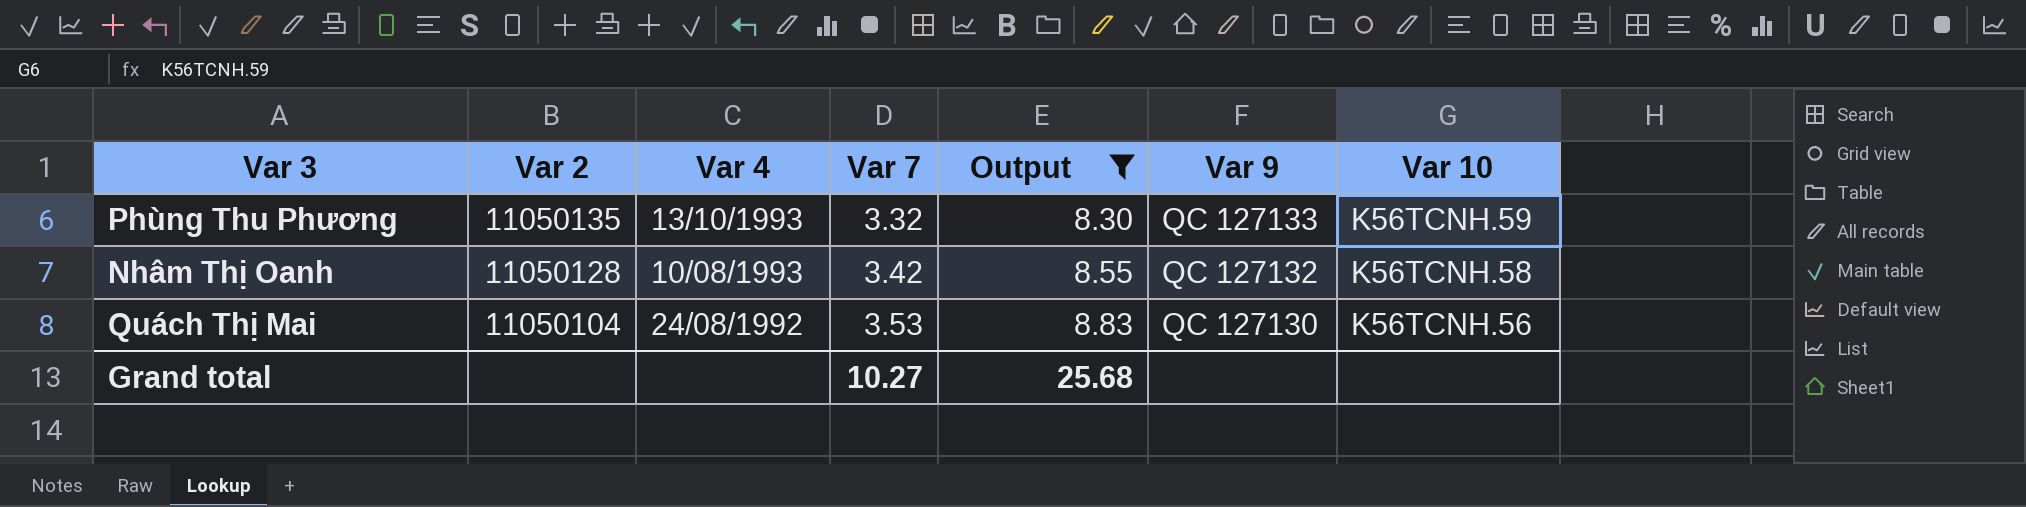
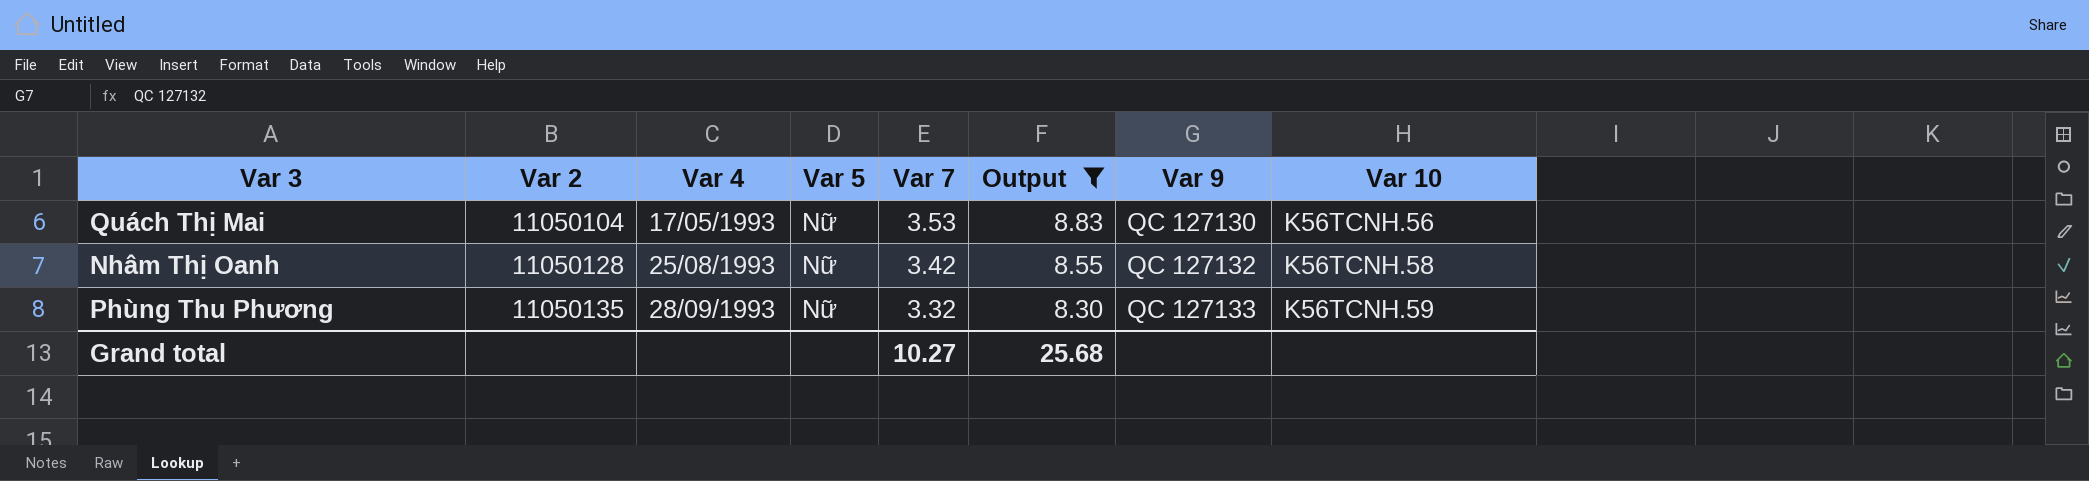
row order: Var 2 descending -> Var 2 ascending
column Var 5 | position: none -> 4
Quách Thị Mai | Var 4: 24/08/1992 -> 17/05/1993
Nhâm Thị Oanh | Var 4: 10/08/1993 -> 25/08/1993
Phùng Thu Phương | Var 4: 13/10/1993 -> 28/09/1993

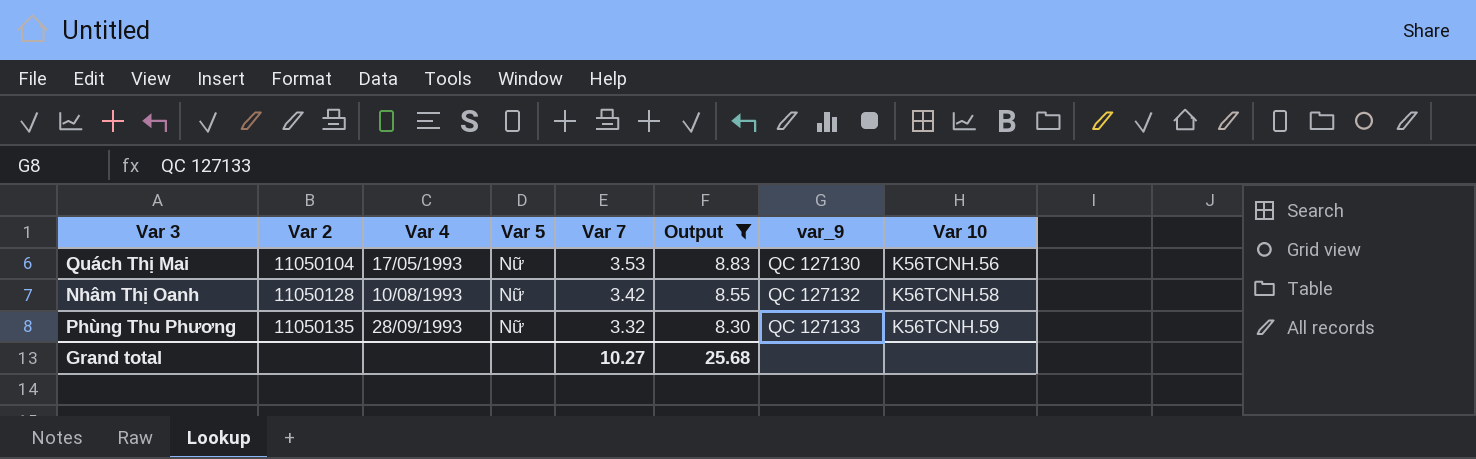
column name: Var 9 -> var_9
Nhâm Thị Oanh | Var 4: 25/08/1993 -> 10/08/1993

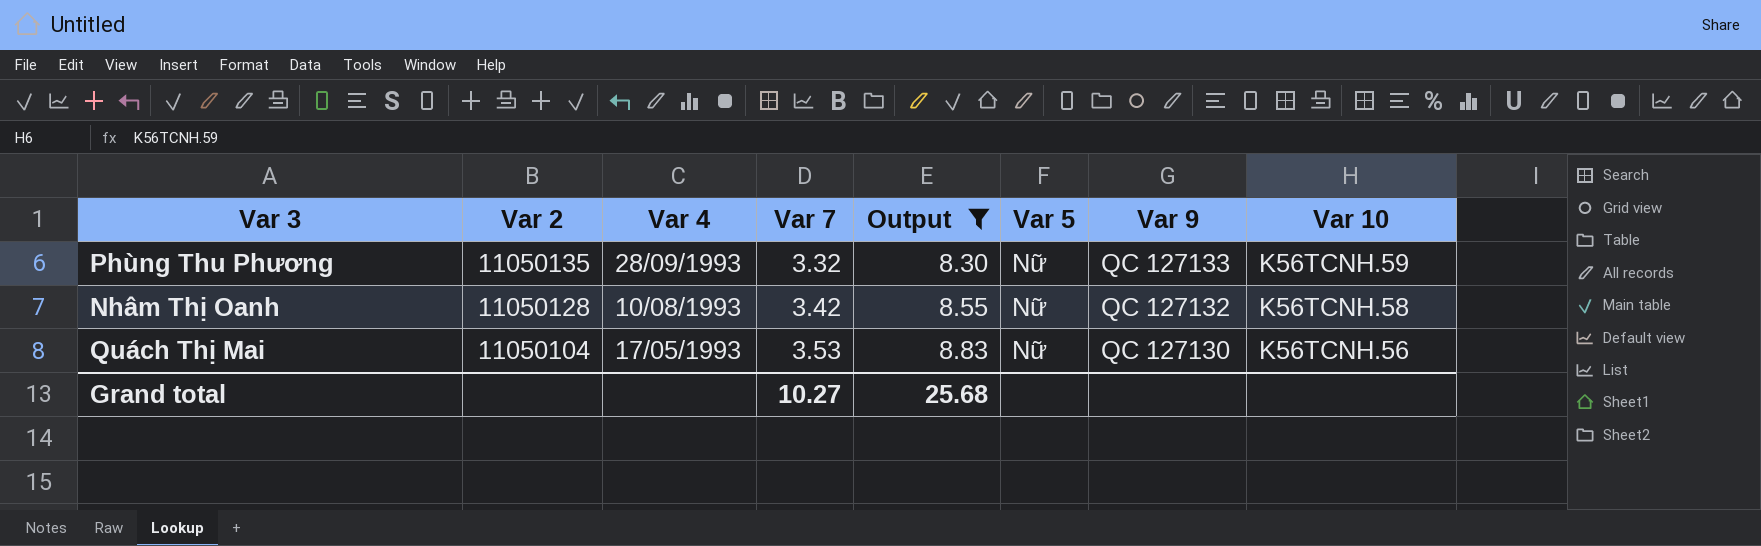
row order: Var 2 ascending -> Var 2 descending
column Var 5 | position: 4 -> 6
column name: var_9 -> Var 9

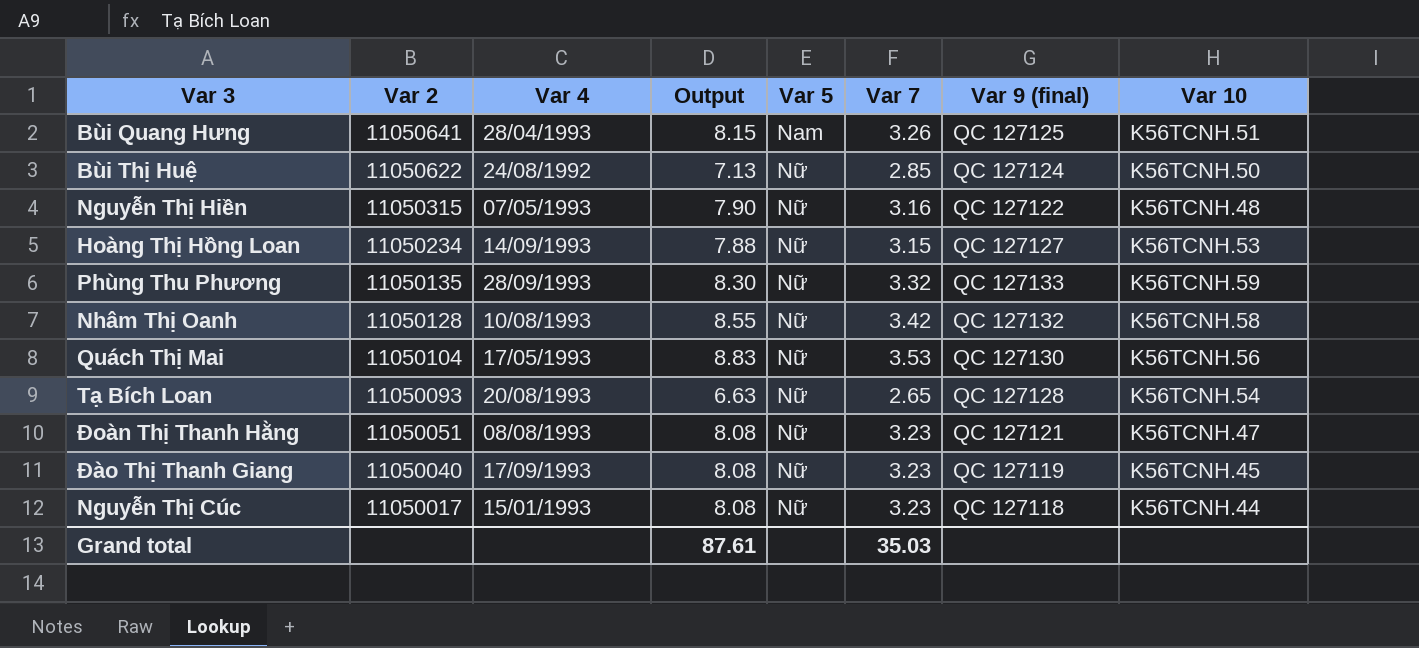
filter: Output >= 8.30 -> none
column Var 7 | position: 4 -> 6
column name: Var 9 -> Var 9 (final)
Grand total | Output: 25.68 -> 87.61
Grand total | Var 7: 10.27 -> 35.03

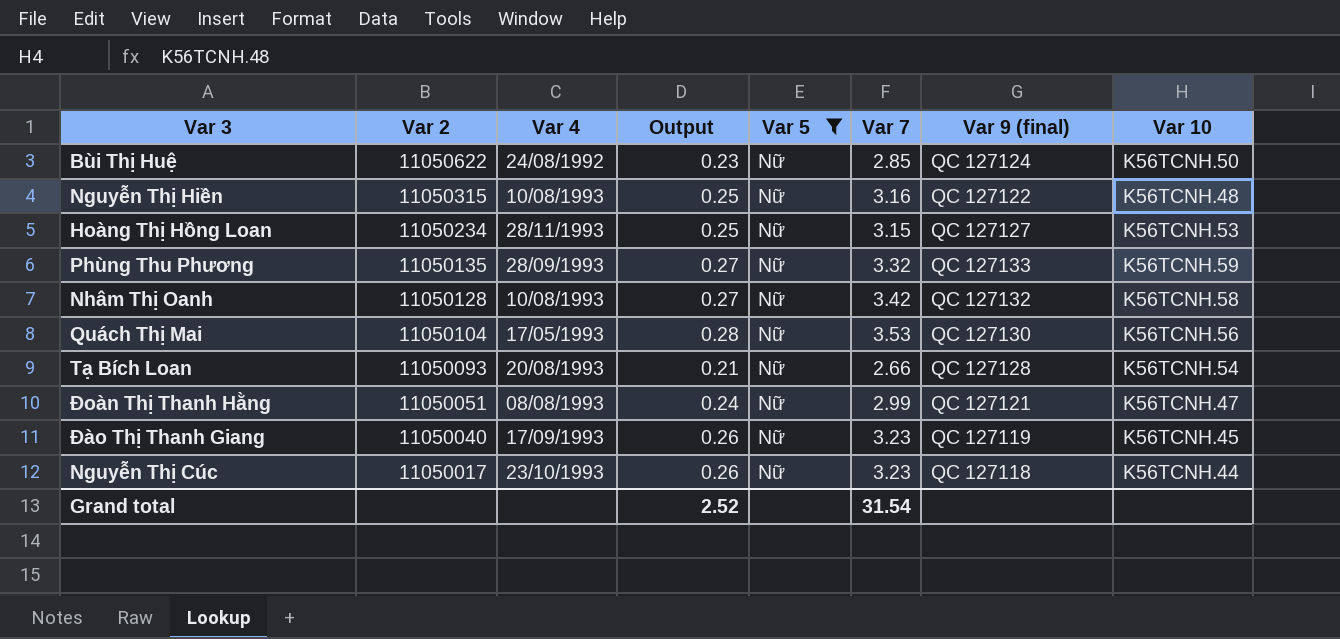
filter: none -> Var 5 = Nữ
column Output | formula: [Var 7] * 2.5 -> [Var 7] * 0.08
Nguyễn Thị Hiền | Var 4: 07/05/1993 -> 10/08/1993
Hoàng Thị Hồng Loan | Var 4: 14/09/1993 -> 28/11/1993
Tạ Bích Loan | Var 7: 2.65 -> 2.66
Đoàn Thị Thanh Hằng | Var 7: 3.23 -> 2.99
Nguyễn Thị Cúc | Var 4: 15/01/1993 -> 23/10/1993
Grand total | Output: 87.61 -> 2.52
Grand total | Var 7: 35.03 -> 31.54

